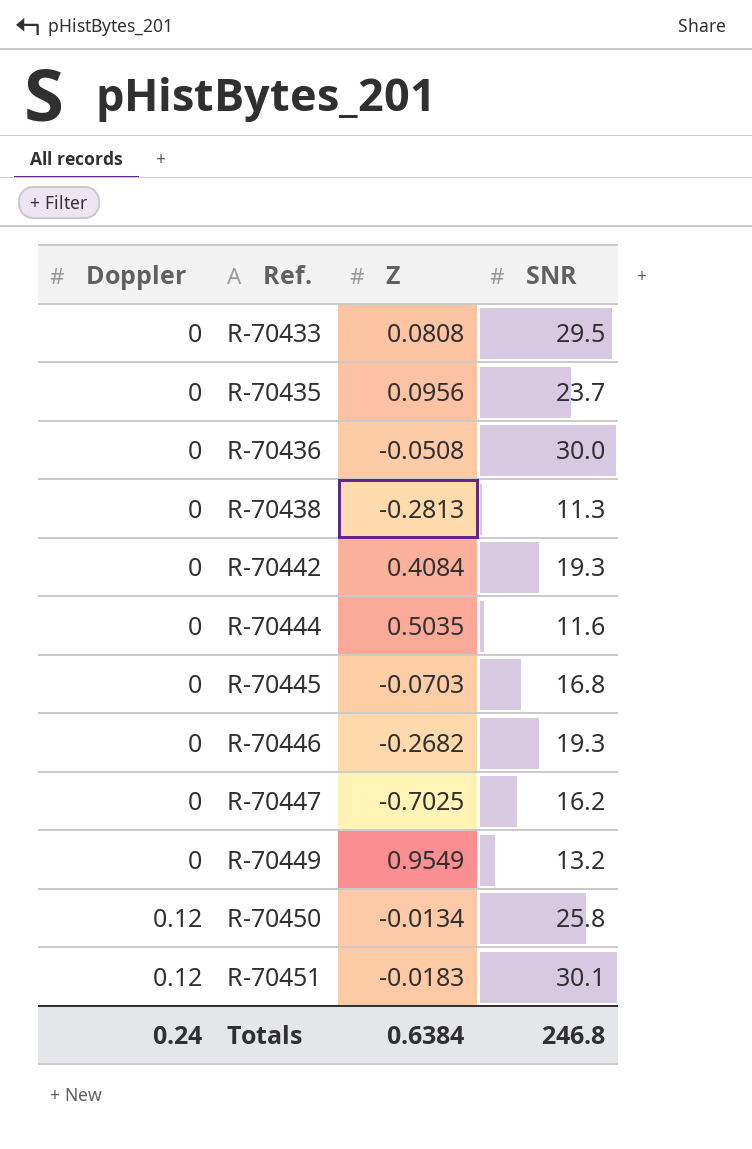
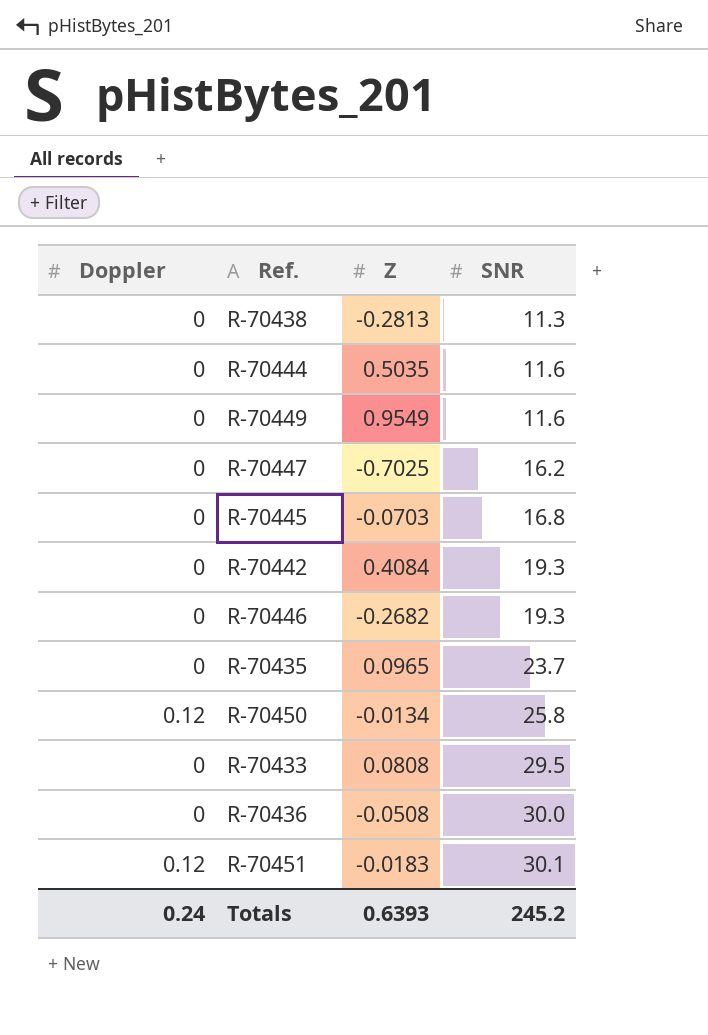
row order: Doppler ascending -> SNR ascending
R-70449 | SNR: 13.2 -> 11.6
R-70435 | Z: 0.0956 -> 0.0965
Totals | Z: 0.6384 -> 0.6393
Totals | SNR: 246.8 -> 245.2

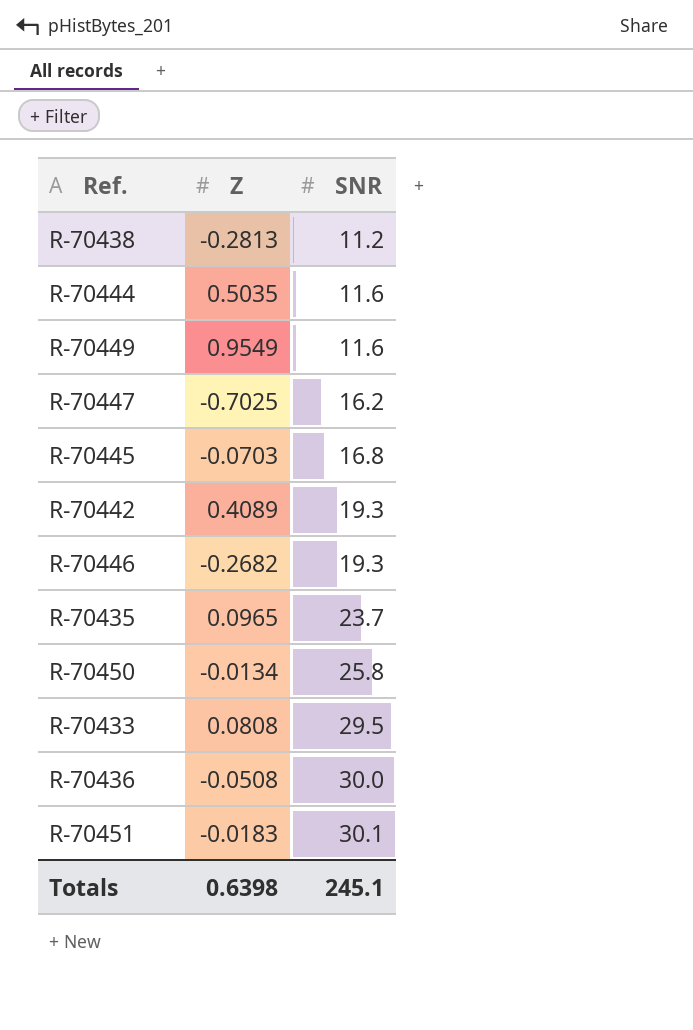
column Doppler | position: 1 -> none
R-70438 | SNR: 11.3 -> 11.2
R-70442 | Z: 0.4084 -> 0.4089
Totals | Z: 0.6393 -> 0.6398
Totals | SNR: 245.2 -> 245.1

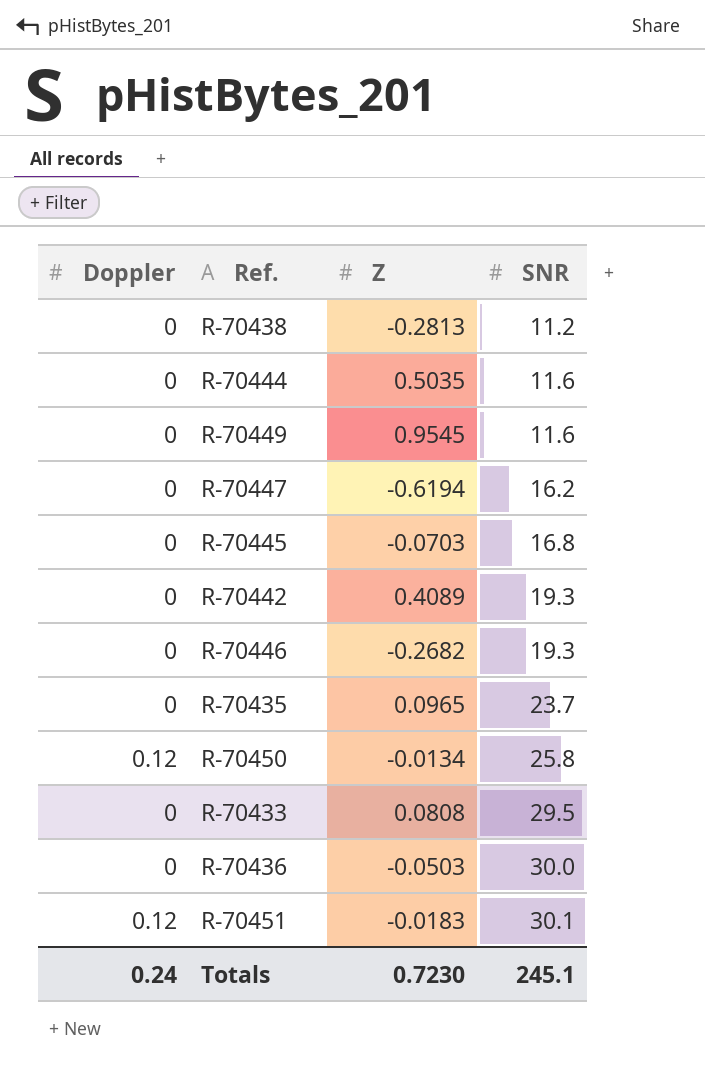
column Doppler | position: none -> 1
R-70449 | Z: 0.9549 -> 0.9545
R-70447 | Z: -0.7025 -> -0.6194
R-70436 | Z: -0.0508 -> -0.0503
Totals | Z: 0.6398 -> 0.7230

